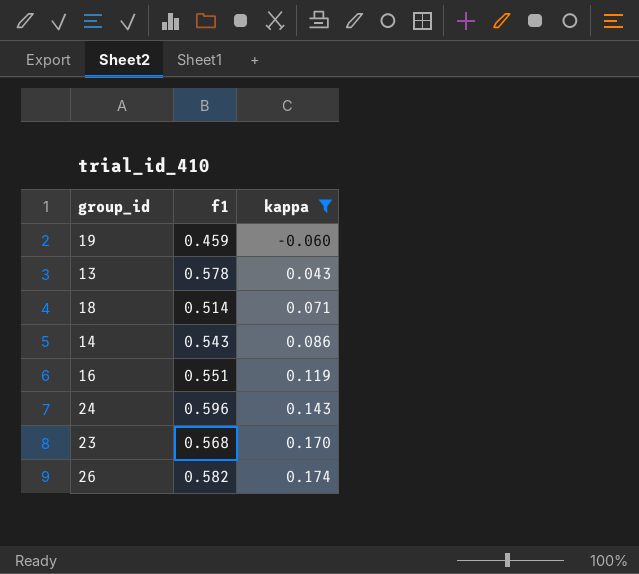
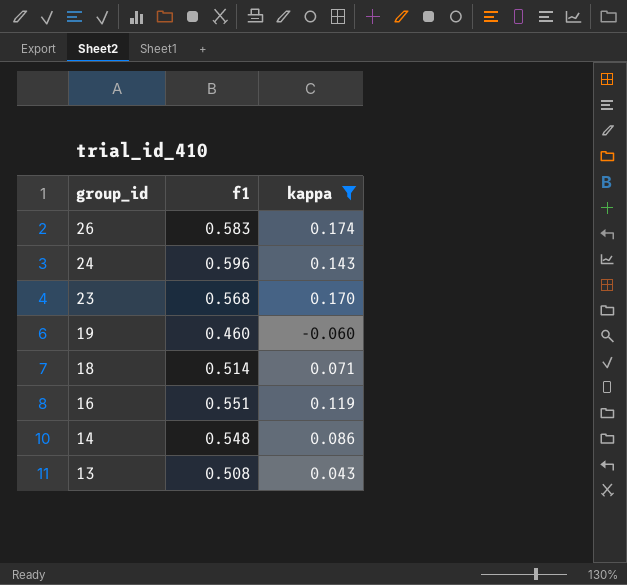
row order: kappa ascending -> group_id descending
26 | f1: 0.582 -> 0.583
19 | f1: 0.459 -> 0.460
14 | f1: 0.543 -> 0.548
13 | f1: 0.578 -> 0.508

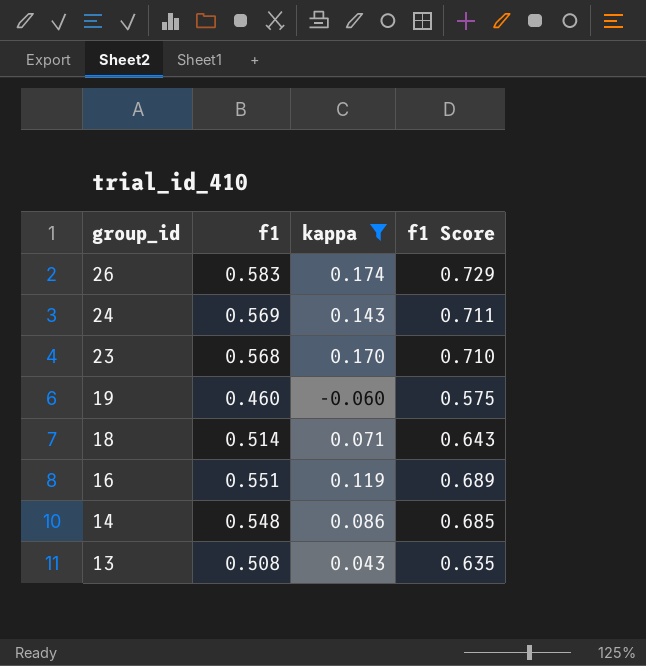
column f1 Score | formula: none -> [f1] * 1.25
24 | f1: 0.596 -> 0.569

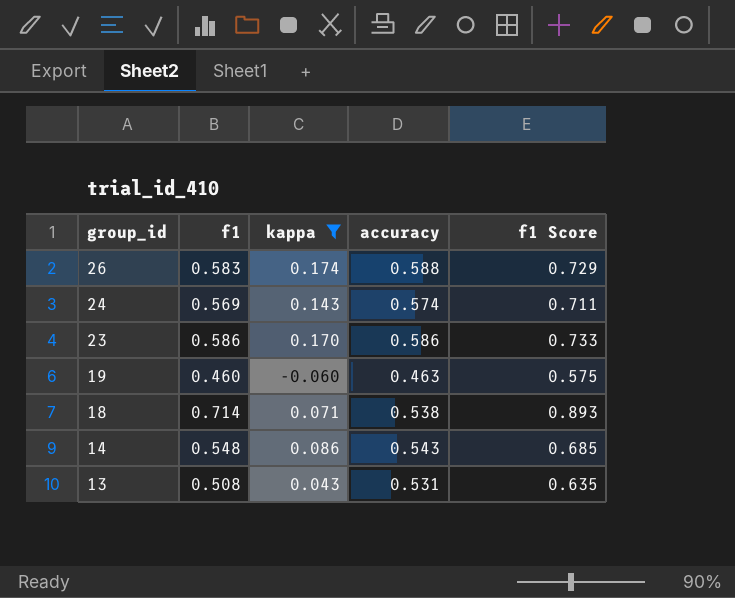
column accuracy | position: none -> 4
row 16: 0.551 | 0.119 | 0.689 -> none
23 | f1: 0.568 -> 0.586
23 | f1 Score: 0.710 -> 0.733
18 | f1: 0.514 -> 0.714
18 | f1 Score: 0.643 -> 0.893

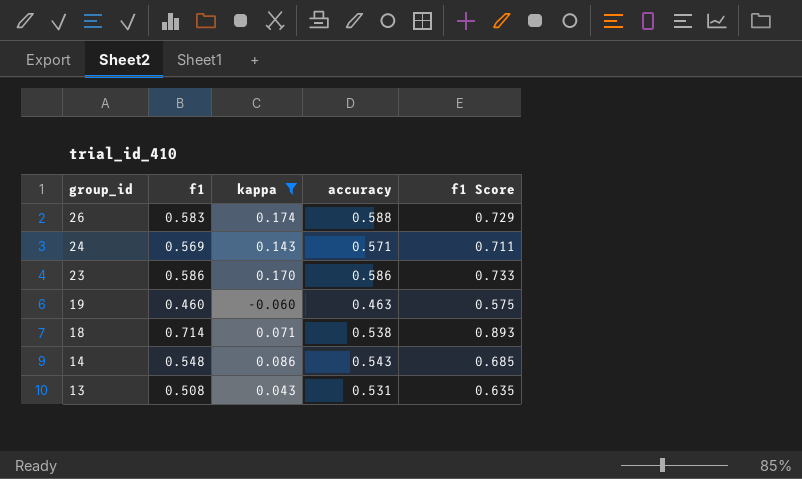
24 | accuracy: 0.574 -> 0.571

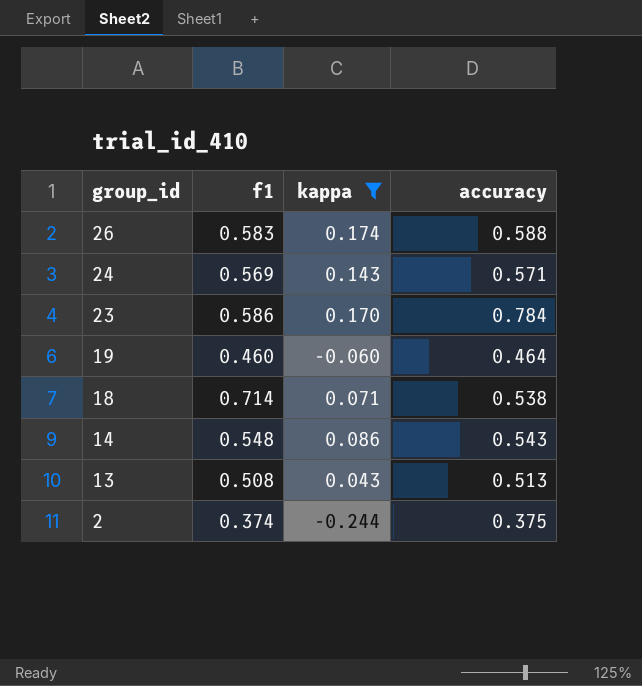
column f1 Score | formula: [f1] * 1.25 -> none
23 | accuracy: 0.586 -> 0.784
19 | accuracy: 0.463 -> 0.464
13 | accuracy: 0.531 -> 0.513
row 2: none -> 0.374 | -0.244 | 0.375

